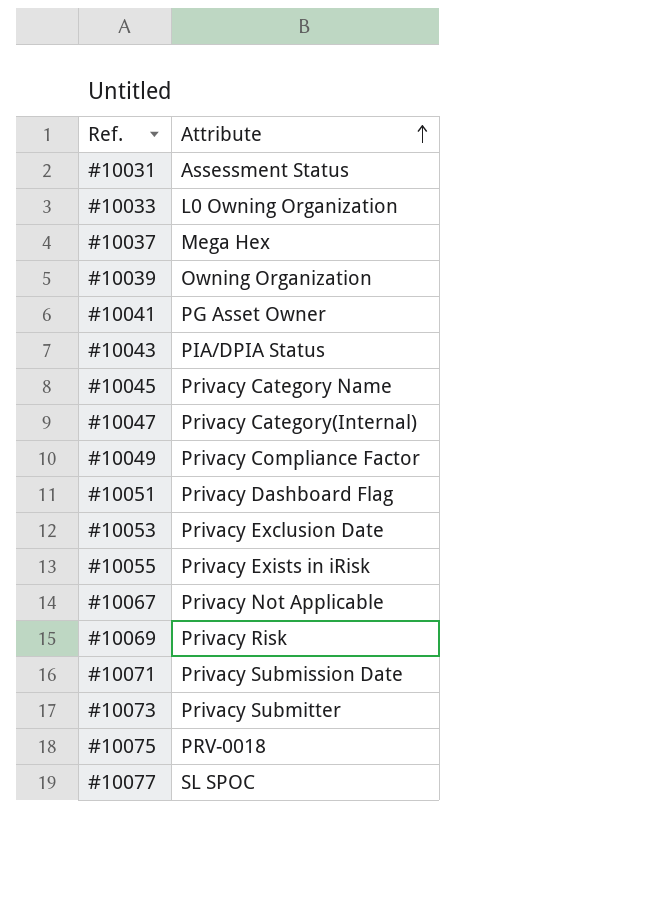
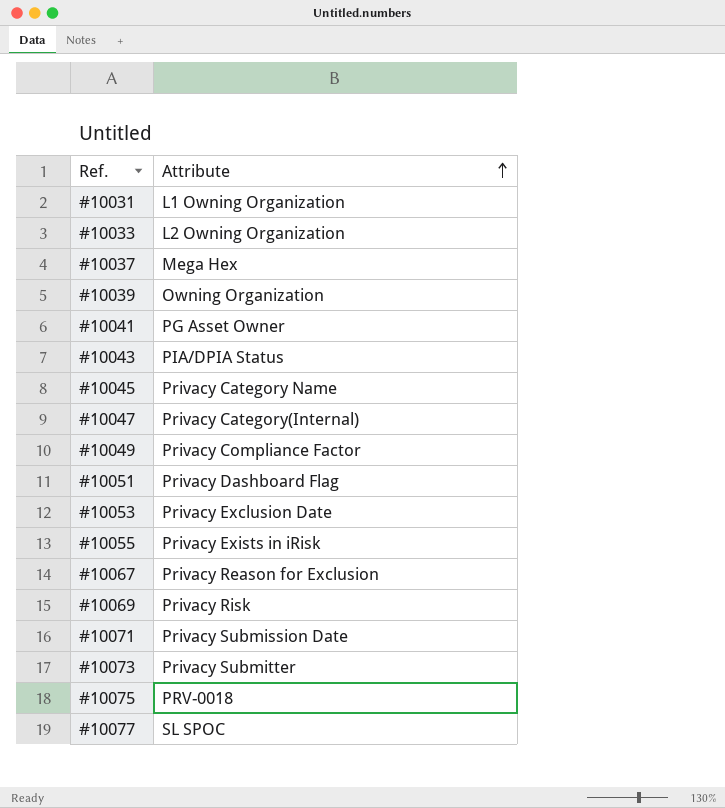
#10031 | Attribute: Assessment Status -> L1 Owning Organization
#10033 | Attribute: L0 Owning Organization -> L2 Owning Organization
#10067 | Attribute: Privacy Not Applicable -> Privacy Reason for Exclusion

